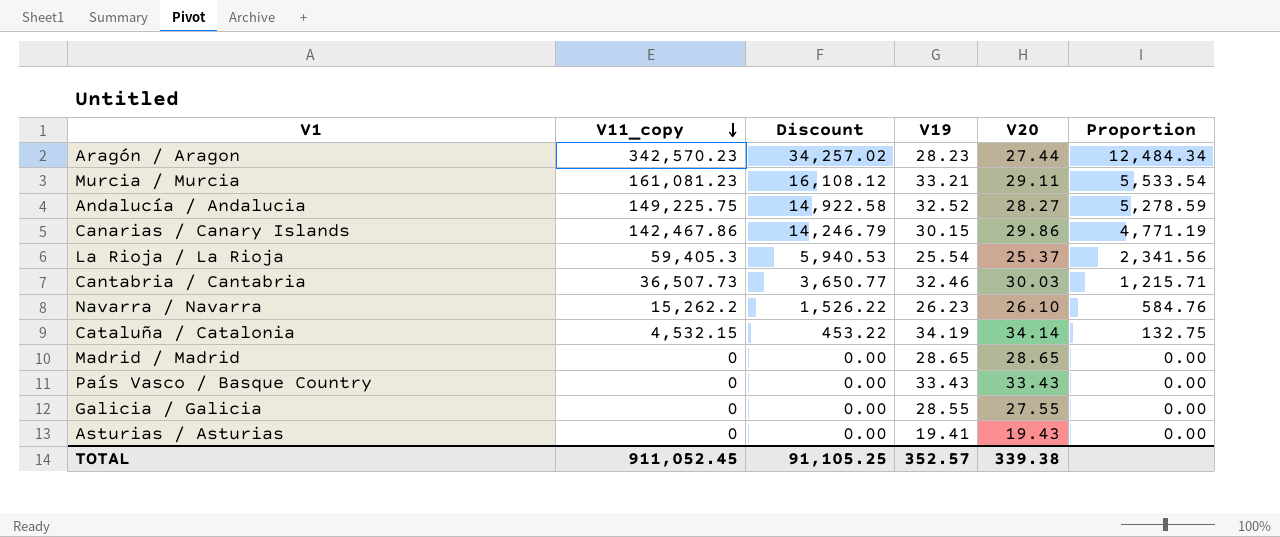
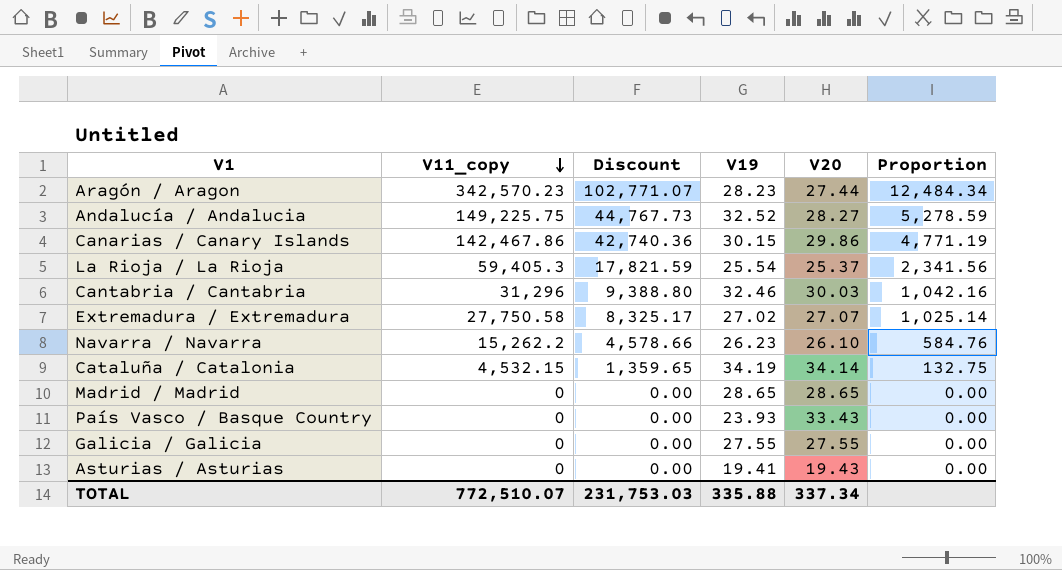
column Discount | formula: [V11_copy] * 0.1 -> [V11_copy] * 0.3
row Murcia / Murcia: 161,081.23 | 16,108.12 | 33.21 | 29.11 | 5,533.54 -> none
Cantabria / Cantabria | V11_copy: 36,507.73 -> 31,296
Cantabria / Cantabria | Proportion: 1,215.71 -> 1,042.16
row Extremadura / Extremadura: none -> 27,750.58 | 8,325.17 | 27.02 | 27.07 | 1,025.14
País Vasco / Basque Country | V19: 33.43 -> 23.93
Galicia / Galicia | V19: 28.55 -> 27.55
TOTAL | V11_copy: 911,052.45 -> 772,510.07
TOTAL | Discount: 91,105.25 -> 231,753.03
TOTAL | V19: 352.57 -> 335.88
TOTAL | V20: 339.38 -> 337.34

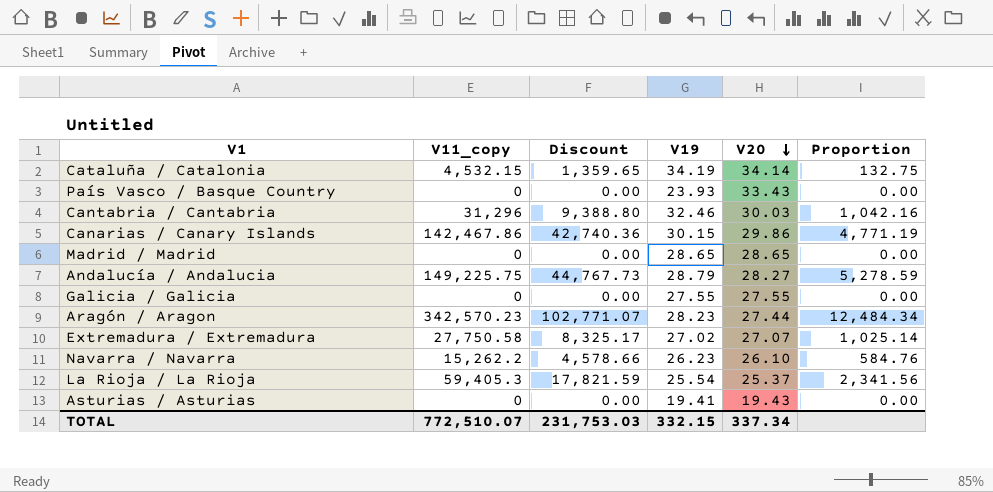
row order: V11_copy descending -> V20 descending
Andalucía / Andalucia | V19: 32.52 -> 28.79
TOTAL | V19: 335.88 -> 332.15

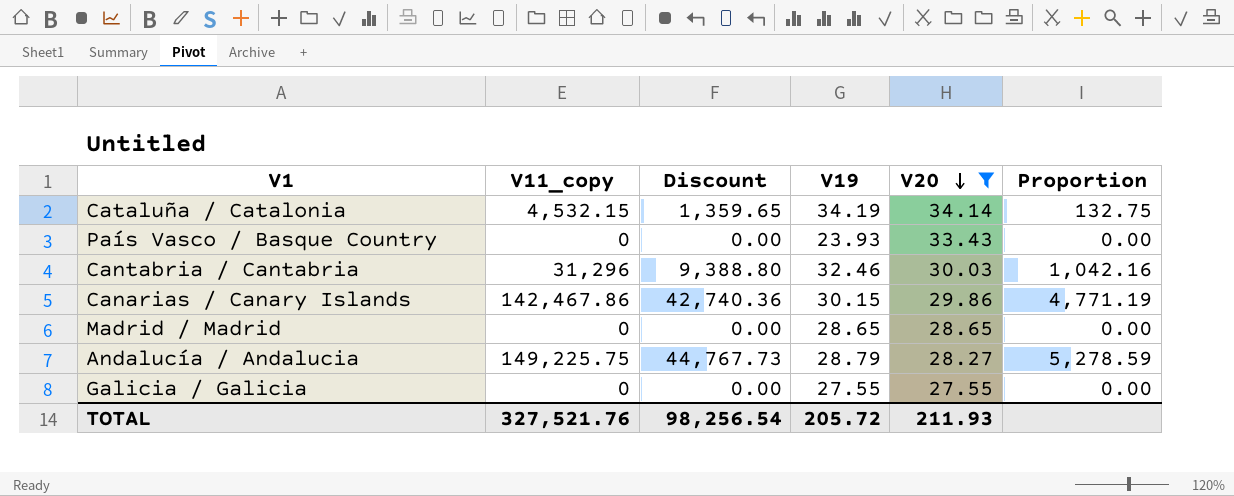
filter: none -> V20 >= 27.55
TOTAL | V11_copy: 772,510.07 -> 327,521.76
TOTAL | Discount: 231,753.03 -> 98,256.54
TOTAL | V19: 332.15 -> 205.72
TOTAL | V20: 337.34 -> 211.93

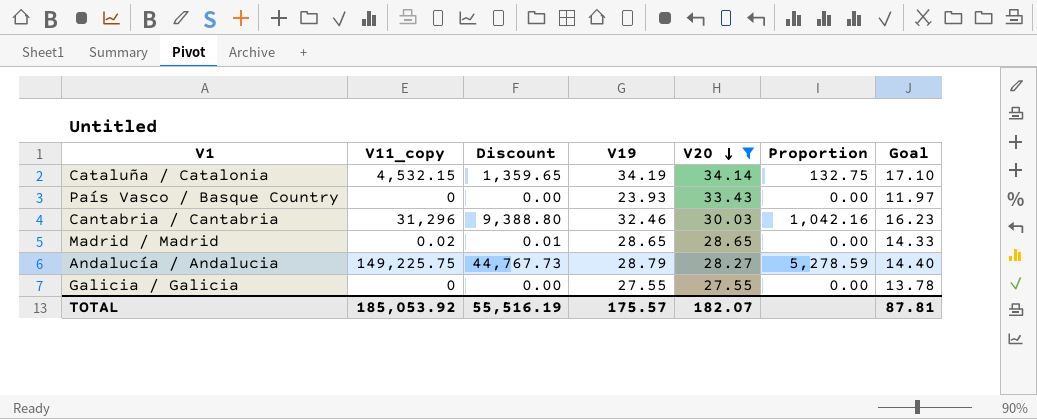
column Goal | formula: none -> [V19] * 0.5
row Canarias / Canary Islands: 142,467.86 | 42,740.36 | 30.15 | 29.86 | 4,771.19 -> none
Madrid / Madrid | V11_copy: 0 -> 0.02
Madrid / Madrid | Discount: 0.00 -> 0.01
TOTAL | V11_copy: 327,521.76 -> 185,053.92
TOTAL | Discount: 98,256.54 -> 55,516.19
TOTAL | V19: 205.72 -> 175.57
TOTAL | V20: 211.93 -> 182.07

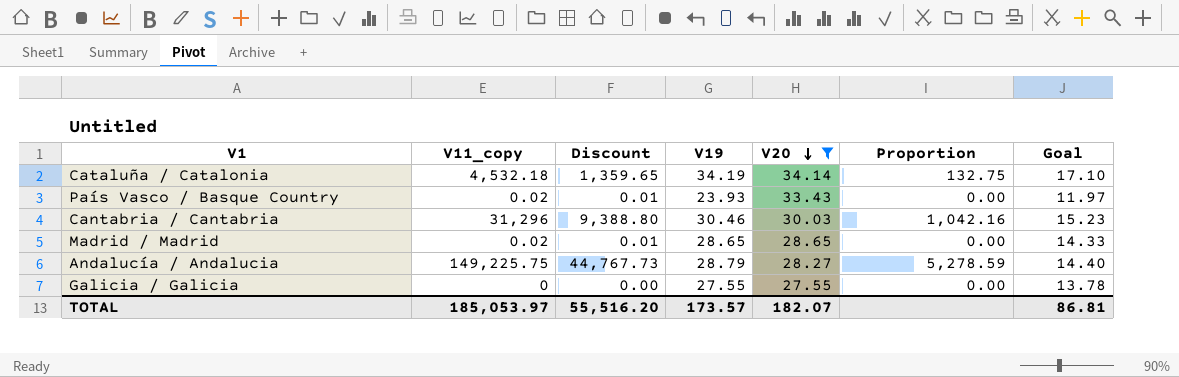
Cataluña / Catalonia | V11_copy: 4,532.15 -> 4,532.18
País Vasco / Basque Country | V11_copy: 0 -> 0.02
País Vasco / Basque Country | Discount: 0.00 -> 0.01
Cantabria / Cantabria | V19: 32.46 -> 30.46
Cantabria / Cantabria | Goal: 16.23 -> 15.23
TOTAL | V11_copy: 185,053.92 -> 185,053.97
TOTAL | Discount: 55,516.19 -> 55,516.20
TOTAL | V19: 175.57 -> 173.57
TOTAL | Goal: 87.81 -> 86.81

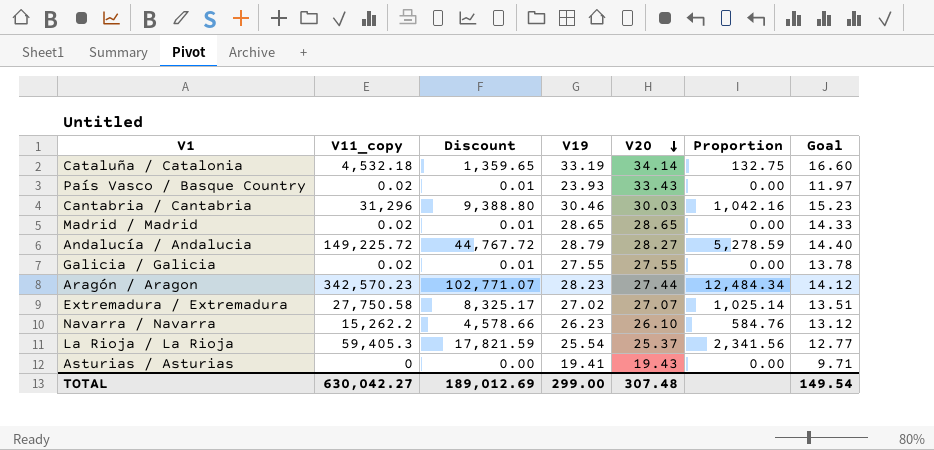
filter: V20 >= 27.55 -> none
Cataluña / Catalonia | V19: 34.19 -> 33.19
Cataluña / Catalonia | Goal: 17.10 -> 16.60
Andalucía / Andalucia | V11_copy: 149,225.75 -> 149,225.72
Andalucía / Andalucia | Discount: 44,767.73 -> 44,767.72
Galicia / Galicia | V11_copy: 0 -> 0.02
Galicia / Galicia | Discount: 0.00 -> 0.01
TOTAL | V11_copy: 185,053.97 -> 630,042.27
TOTAL | Discount: 55,516.20 -> 189,012.69
TOTAL | V19: 173.57 -> 299.00
TOTAL | V20: 182.07 -> 307.48
TOTAL | Goal: 86.81 -> 149.54

